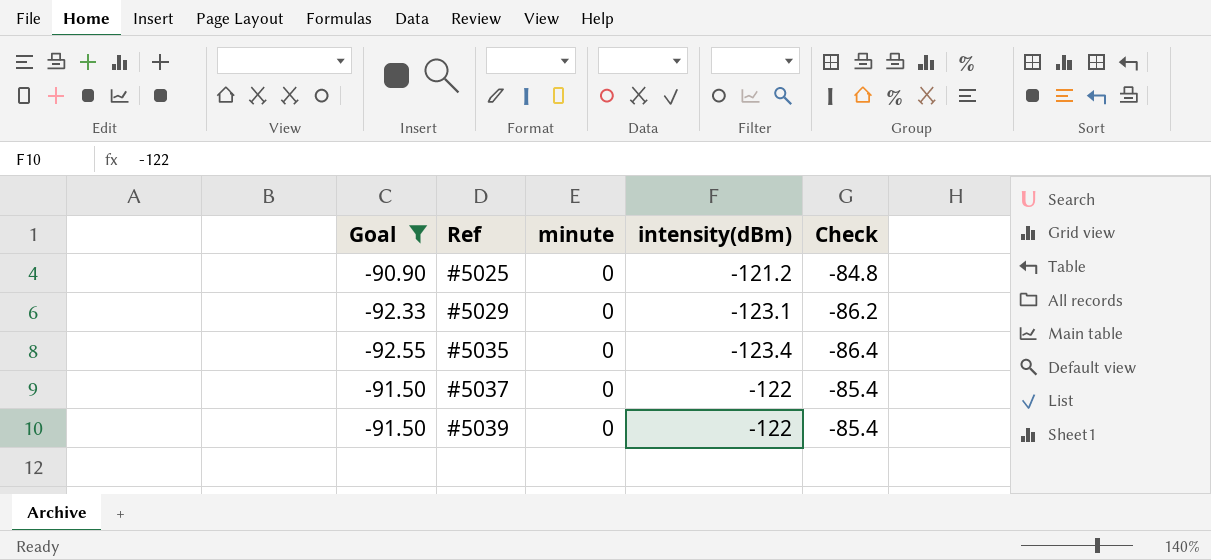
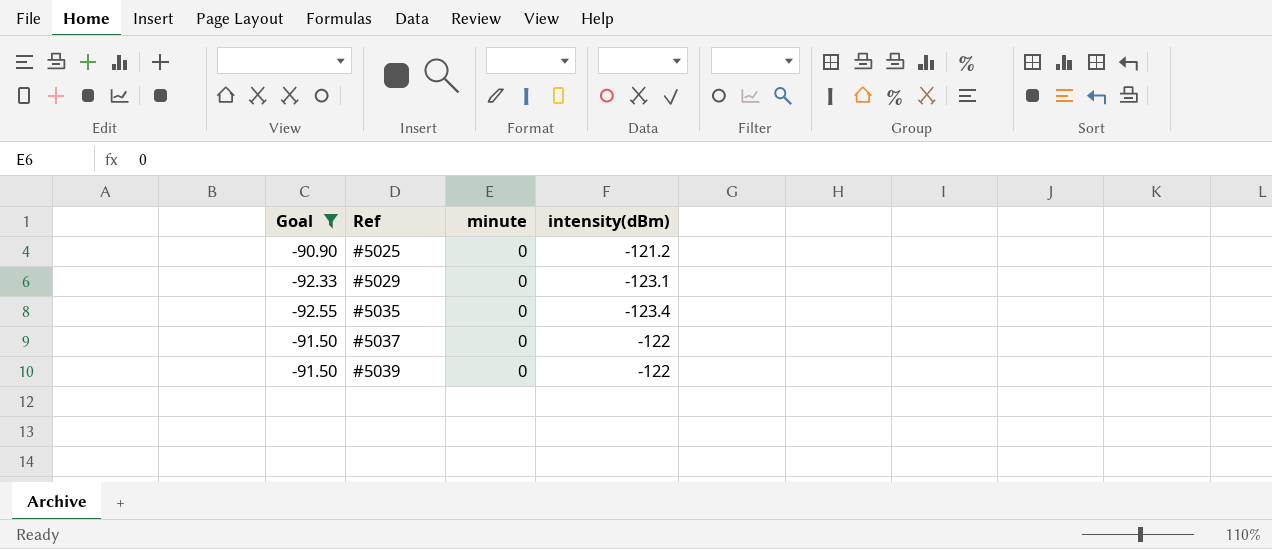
column Check | formula: [intensity(dBm)] * 0.7 -> none

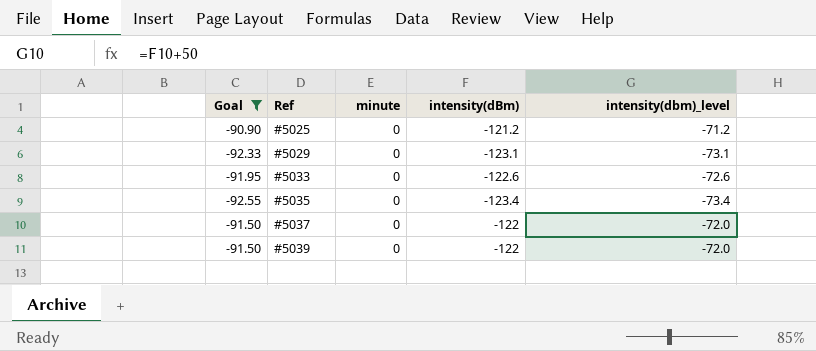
column intensity(dbm)_level | formula: none -> [intensity(dBm)] + 50
row #5033: none -> -91.95 | 0 | -122.6 | -72.6

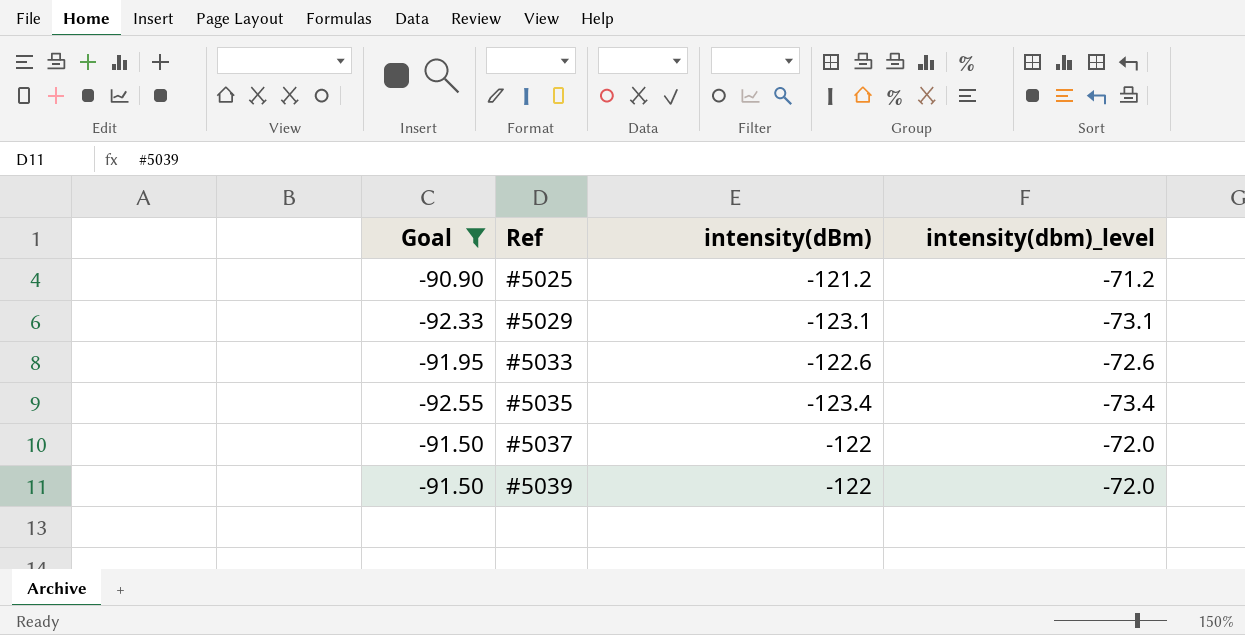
column minute | position: 3 -> none

